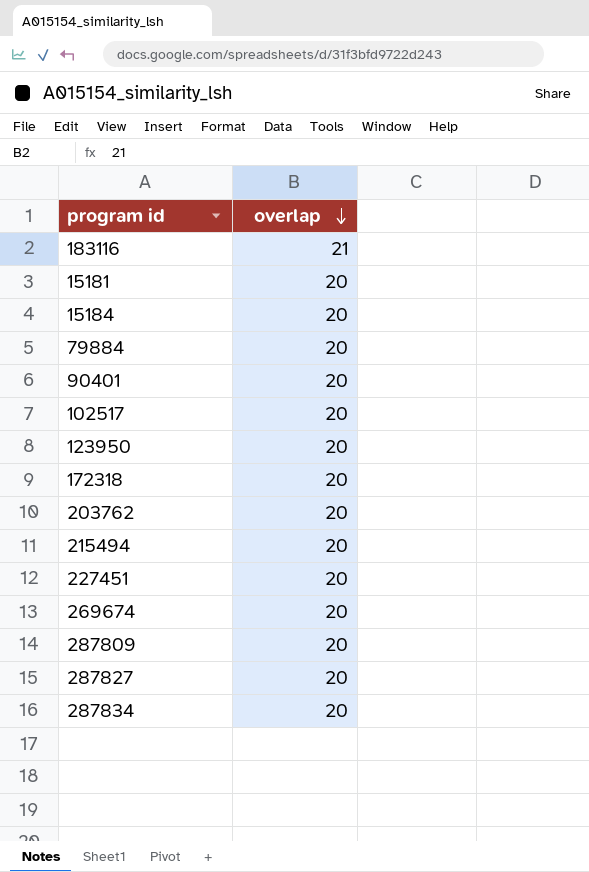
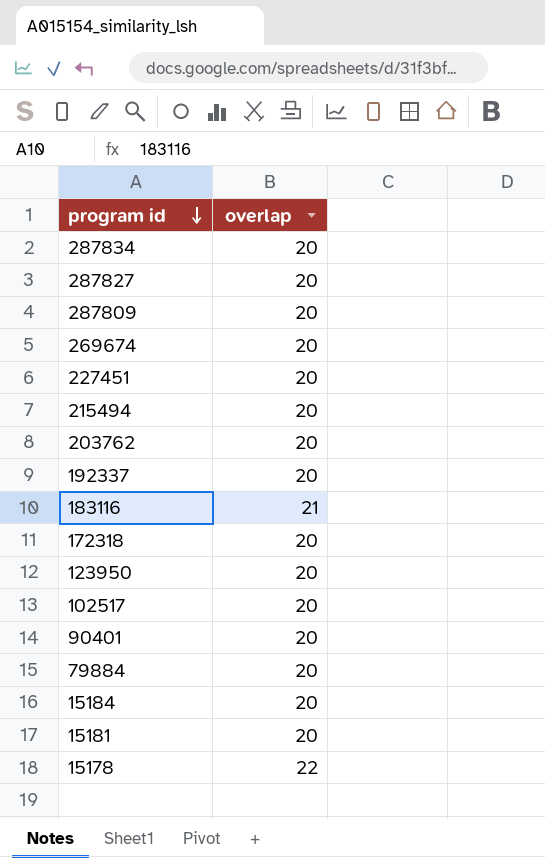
row order: overlap descending -> program id descending
row 192337: none -> 20
row 15178: none -> 22

